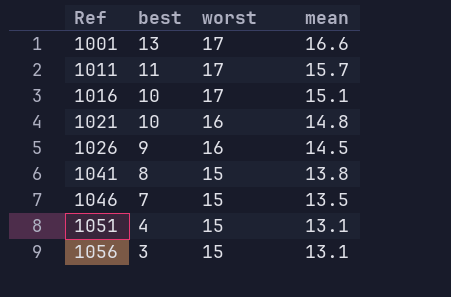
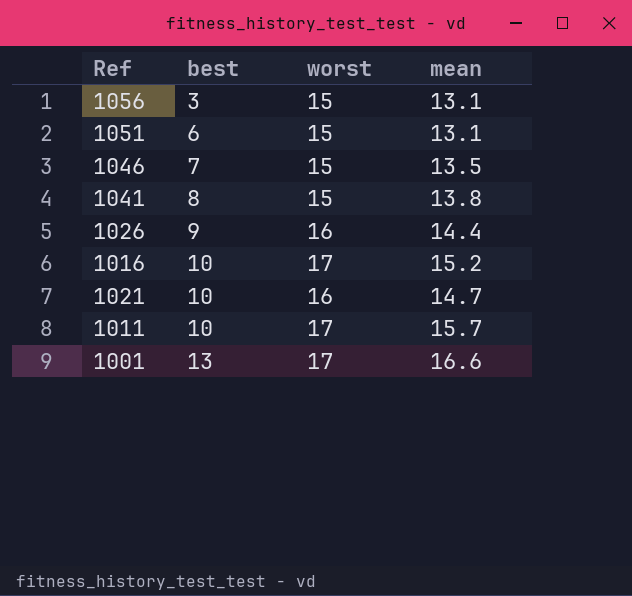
row order: Ref ascending -> best ascending
1051 | best: 4 -> 6
1026 | mean: 14.5 -> 14.4
1016 | mean: 15.1 -> 15.2
1021 | mean: 14.8 -> 14.7
1011 | best: 11 -> 10

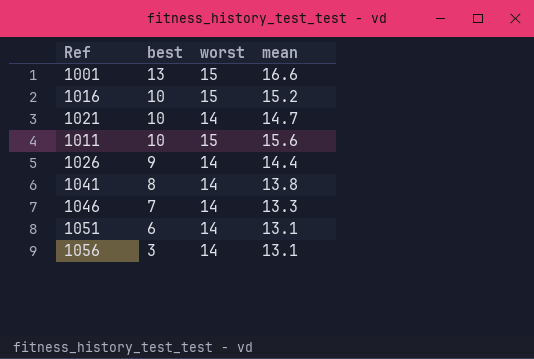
row order: best ascending -> best descending
1001 | worst: 17 -> 15
1016 | worst: 17 -> 15
1021 | worst: 16 -> 14
1011 | worst: 17 -> 15
1011 | mean: 15.7 -> 15.6
1026 | worst: 16 -> 14
1041 | worst: 15 -> 14
1046 | worst: 15 -> 14
1046 | mean: 13.5 -> 13.3
1051 | worst: 15 -> 14
1056 | worst: 15 -> 14

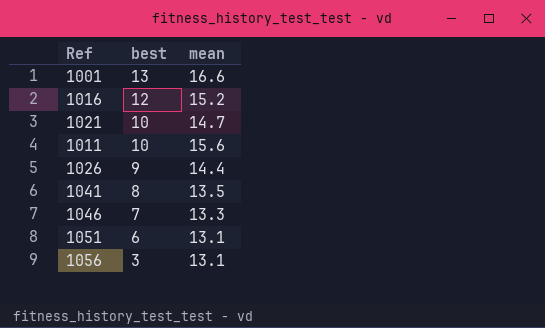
column worst | position: 3 -> none
1016 | best: 10 -> 12
1041 | mean: 13.8 -> 13.5

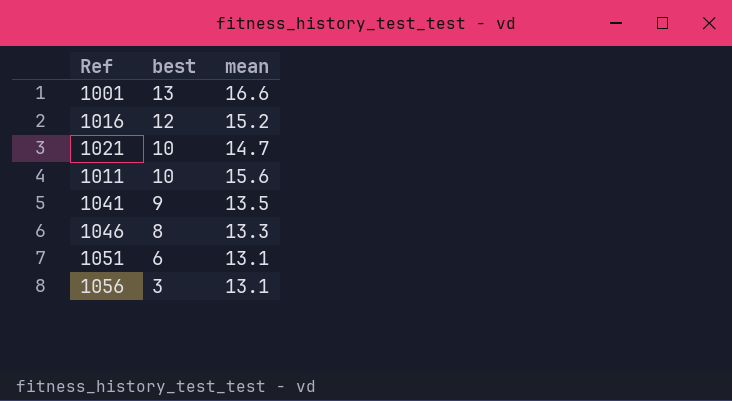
row 1026: 9 | 14.4 -> none
1041 | best: 8 -> 9
1046 | best: 7 -> 8

